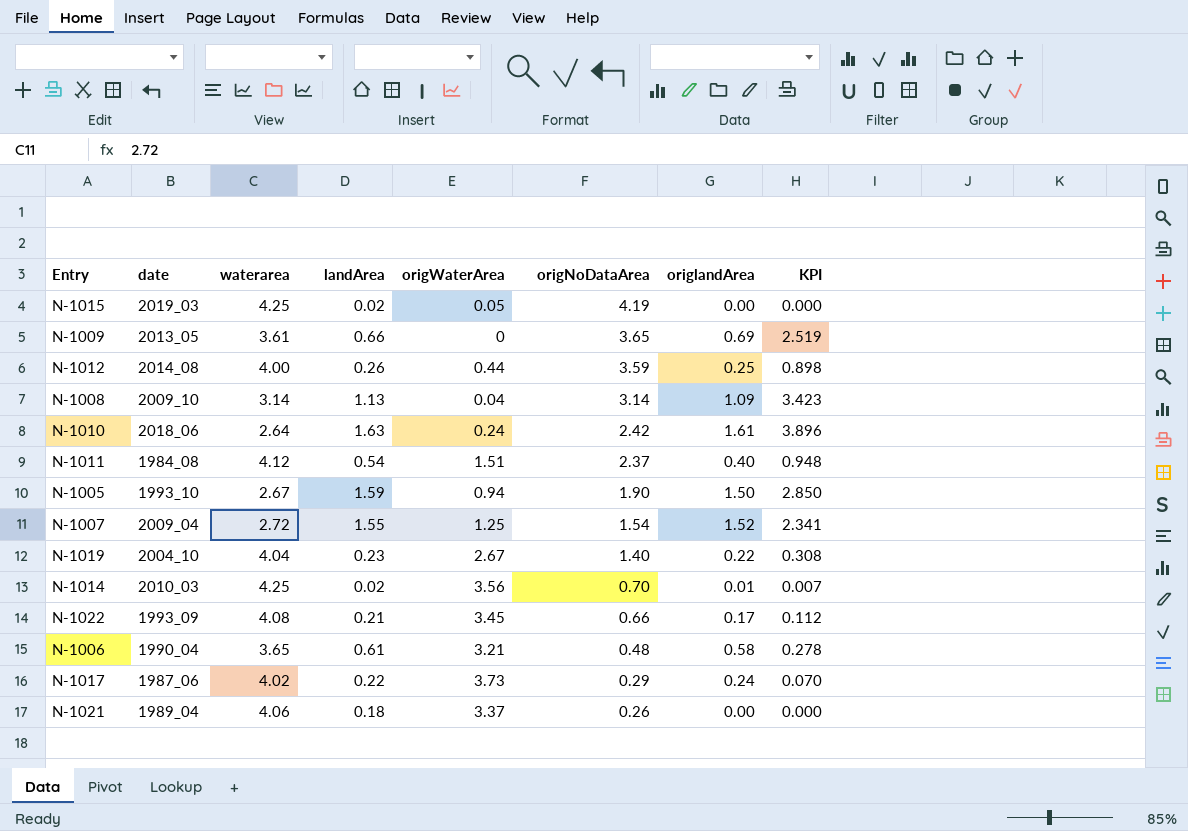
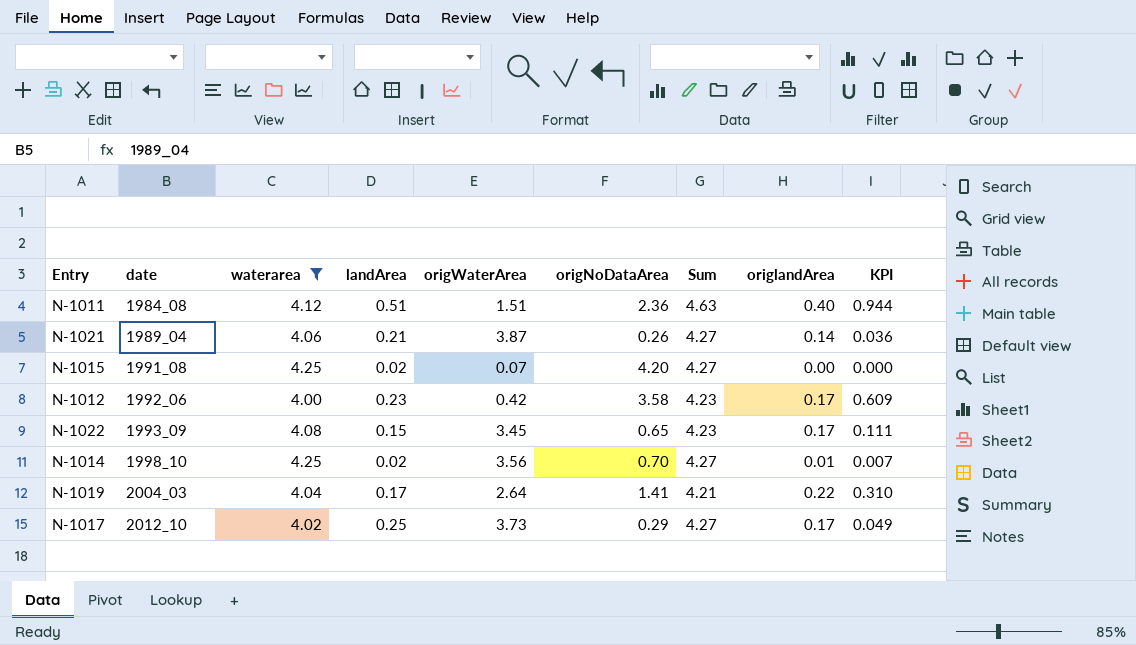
filter: none -> waterarea >= 4.00
row order: origNoDataArea descending -> date ascending
column Sum | formula: none -> [waterarea] + [landArea]
N-1011 | landArea: 0.54 -> 0.51
N-1011 | origNoDataArea: 2.37 -> 2.36
N-1011 | KPI: 0.948 -> 0.944
N-1021 | landArea: 0.18 -> 0.21
N-1021 | origWaterArea: 3.37 -> 3.87
N-1021 | origlandArea: 0.00 -> 0.14
N-1021 | KPI: 0.000 -> 0.036
N-1015 | date: 2019_03 -> 1991_08
N-1015 | origWaterArea: 0.05 -> 0.07
N-1015 | origNoDataArea: 4.19 -> 4.20
N-1012 | date: 2014_08 -> 1992_06
N-1012 | landArea: 0.26 -> 0.23
N-1012 | origWaterArea: 0.44 -> 0.42
N-1012 | origNoDataArea: 3.59 -> 3.58
N-1012 | origlandArea: 0.25 -> 0.17
N-1012 | KPI: 0.898 -> 0.609
N-1022 | landArea: 0.21 -> 0.15
N-1022 | origNoDataArea: 0.66 -> 0.65
N-1022 | KPI: 0.112 -> 0.111
N-1014 | date: 2010_03 -> 1998_10
N-1019 | date: 2004_10 -> 2004_03
N-1019 | landArea: 0.23 -> 0.17
N-1019 | origWaterArea: 2.67 -> 2.64
N-1019 | origNoDataArea: 1.40 -> 1.41
N-1019 | KPI: 0.308 -> 0.310
N-1017 | date: 1987_06 -> 2012_10
N-1017 | landArea: 0.22 -> 0.25
N-1017 | origlandArea: 0.24 -> 0.17
N-1017 | KPI: 0.070 -> 0.049

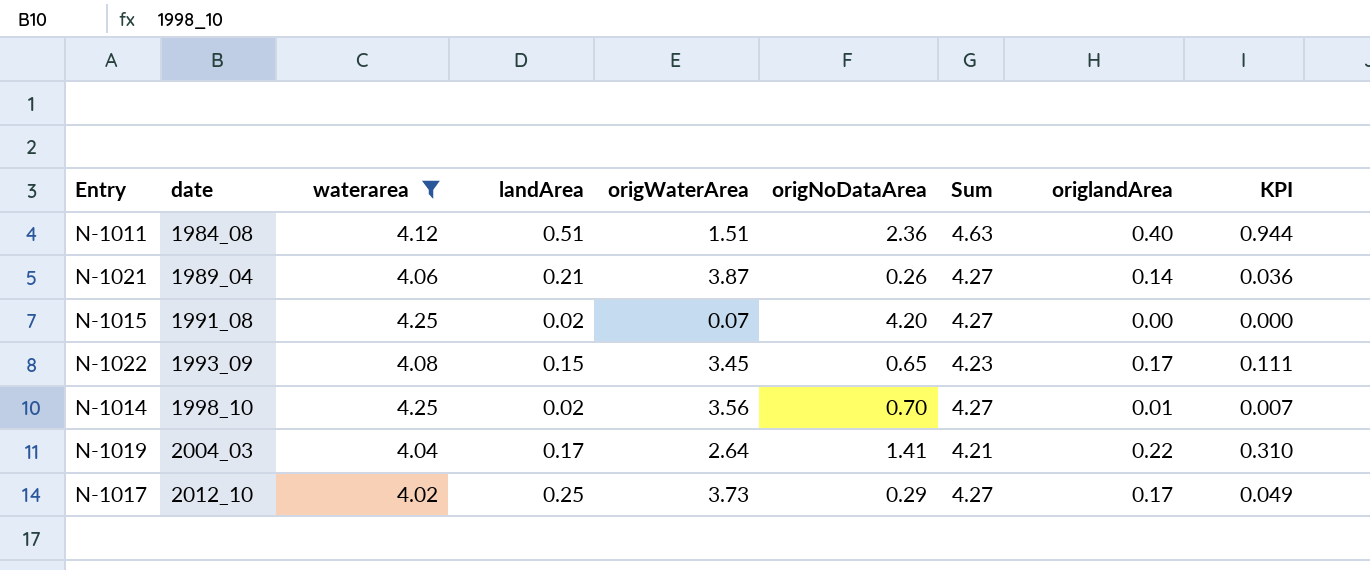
row N-1012: 1992_06 | 4.00 | 0.23 | 0.42 | 3.58 | 4.23 | 0.17 | 0.609 -> none

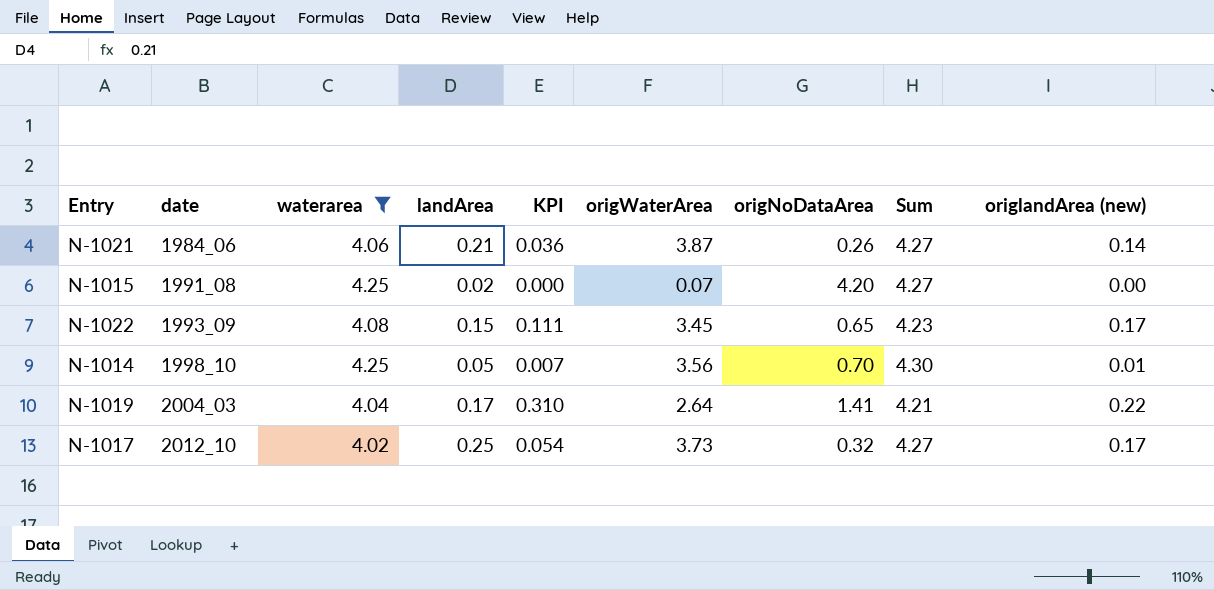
column KPI | position: 9 -> 5
column name: origlandArea -> origlandArea (new)
row N-1011: 1984_08 | 4.12 | 0.51 | 1.51 | 2.36 | 4.63 | 0.40 | 0.944 -> none
N-1021 | date: 1989_04 -> 1984_06
N-1014 | landArea: 0.02 -> 0.05
N-1014 | Sum: 4.27 -> 4.30
N-1017 | KPI: 0.049 -> 0.054
N-1017 | origNoDataArea: 0.29 -> 0.32

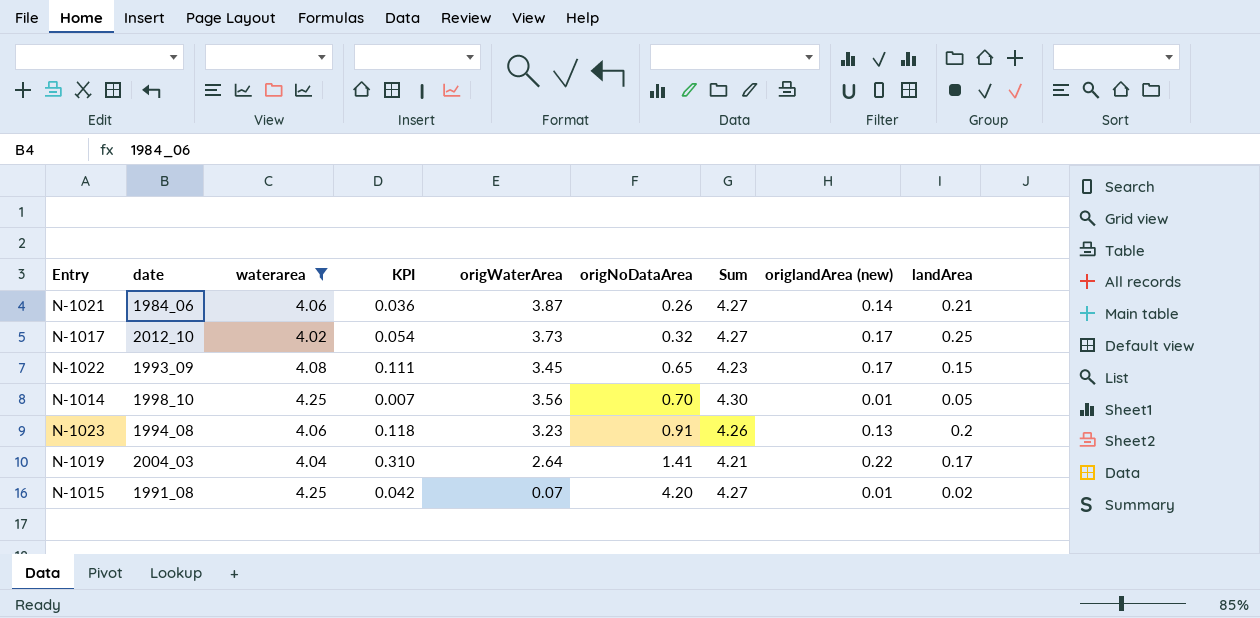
row order: date ascending -> origNoDataArea ascending
column landArea | position: 4 -> 9
row N-1023: none -> 1994_08 | 4.06 | 0.118 | 3.23 | 0.91 | 4.26 | 0.13 | 0.2
N-1015 | KPI: 0.000 -> 0.042
N-1015 | origlandArea (new): 0.00 -> 0.01

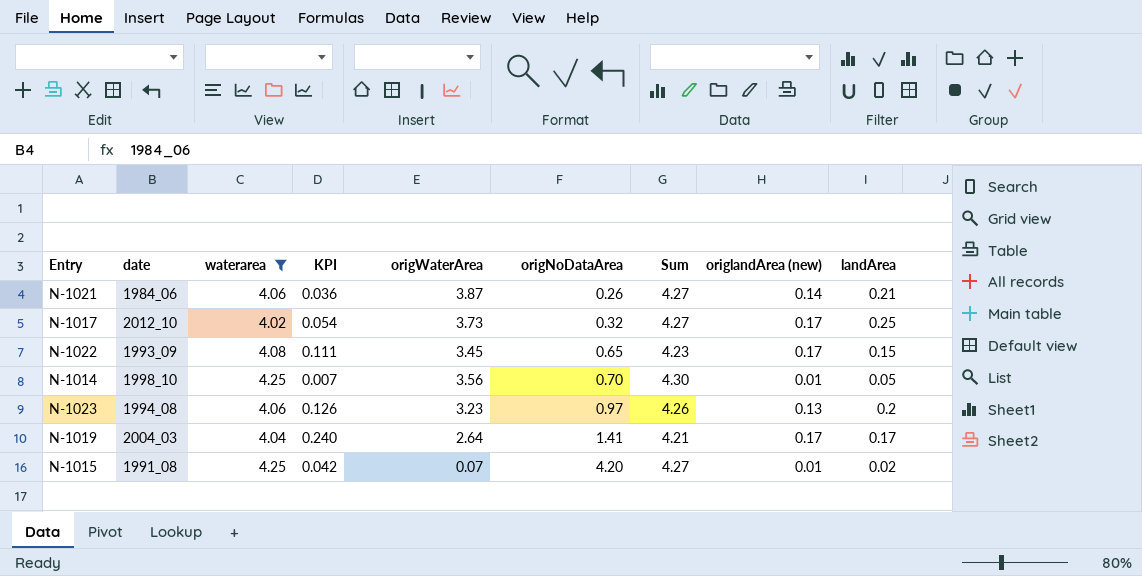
N-1023 | KPI: 0.118 -> 0.126
N-1023 | origNoDataArea: 0.91 -> 0.97
N-1019 | KPI: 0.310 -> 0.240
N-1019 | origlandArea (new): 0.22 -> 0.17

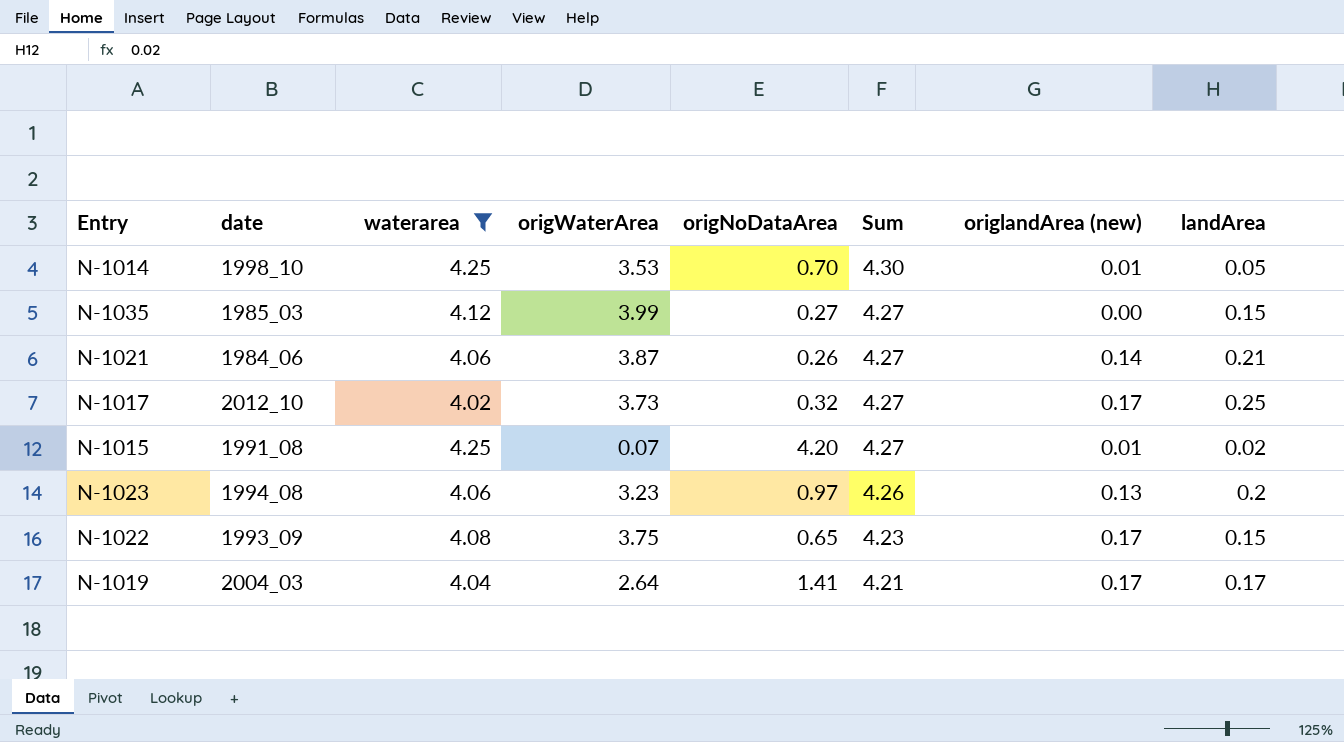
row order: origNoDataArea ascending -> Sum descending
column KPI | formula: [origNoDataArea] * [origlandArea (new)] -> none
N-1014 | origWaterArea: 3.56 -> 3.53
row N-1035: none -> 1985_03 | 4.12 | 3.99 | 0.27 | 4.27 | 0.00 | 0.15
N-1022 | origWaterArea: 3.45 -> 3.75

